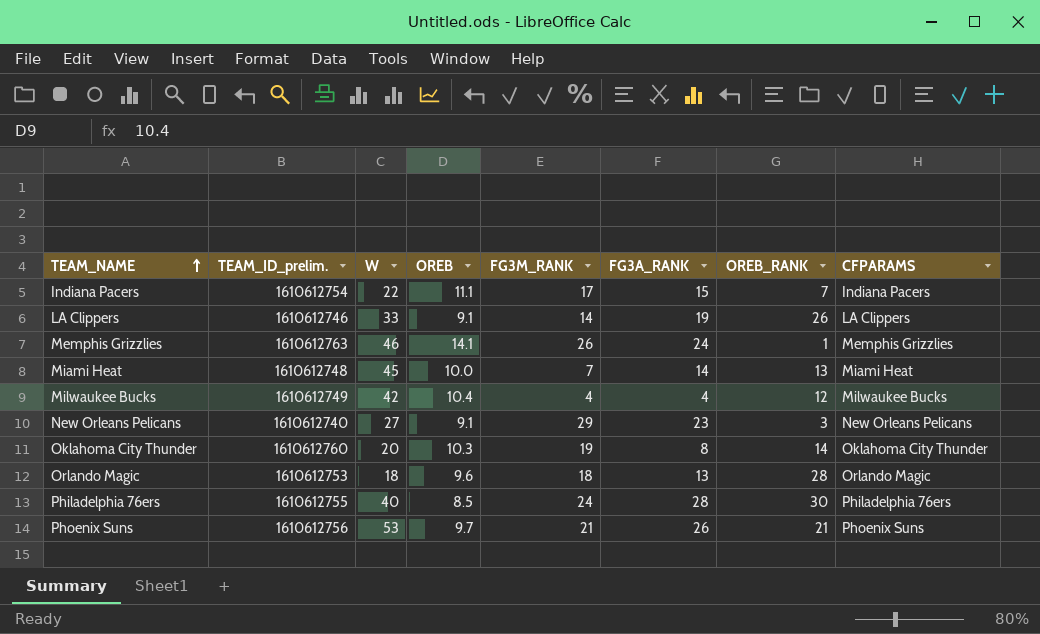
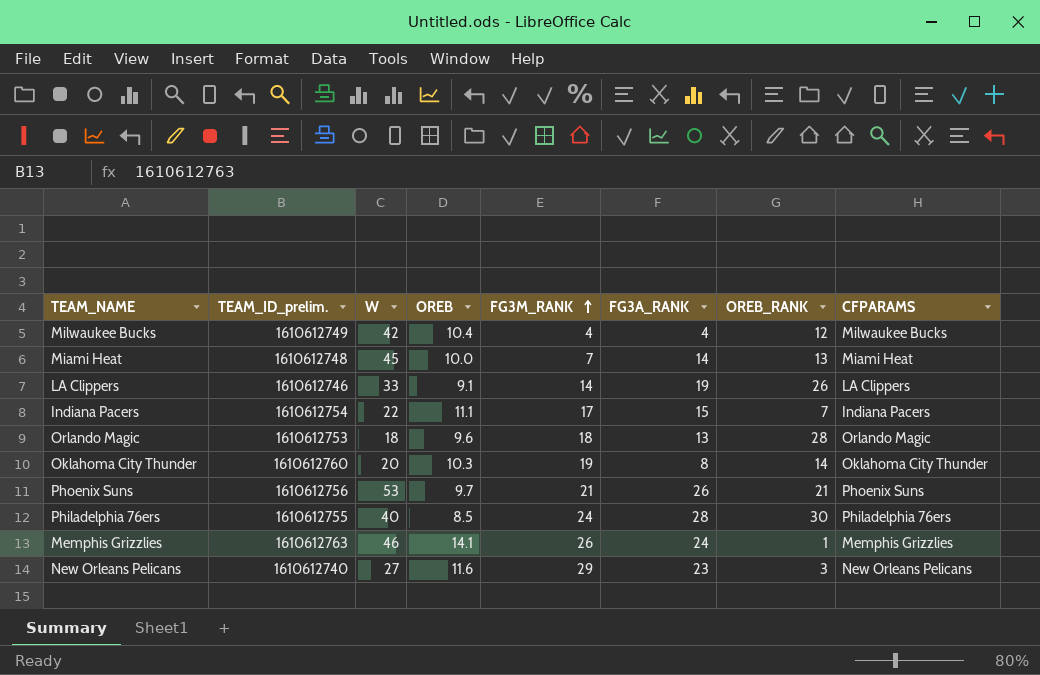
row order: TEAM_NAME ascending -> FG3M_RANK ascending
New Orleans Pelicans | OREB: 9.1 -> 11.6

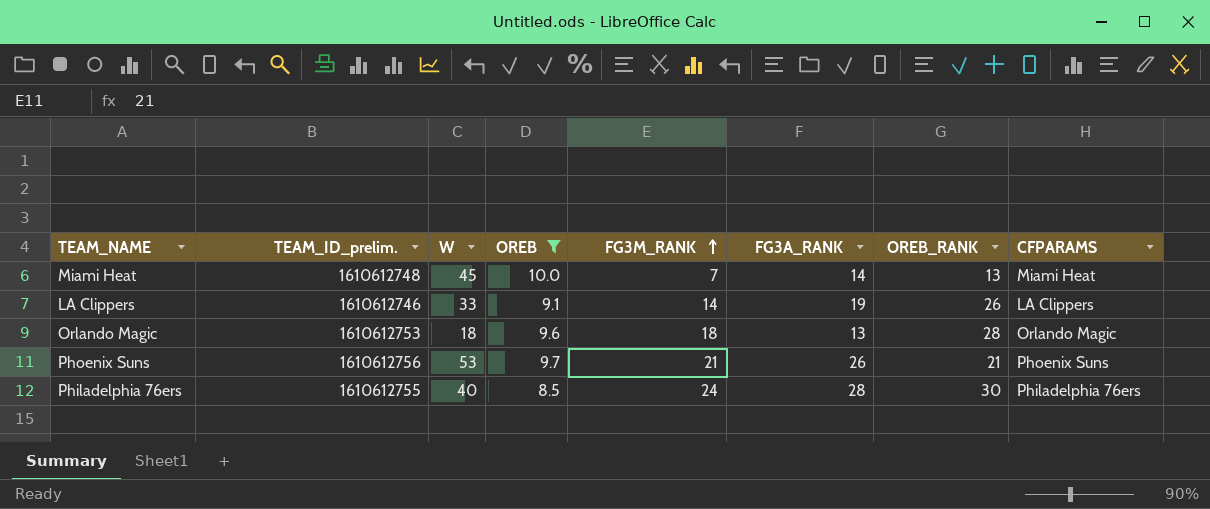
filter: none -> OREB <= 10.0

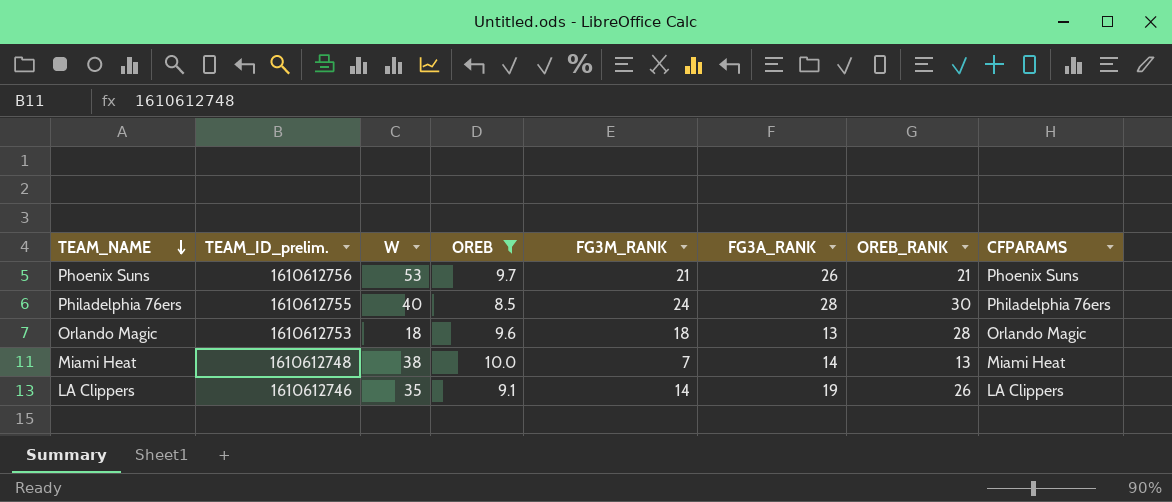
row order: FG3M_RANK ascending -> TEAM_NAME descending
Miami Heat | W: 45 -> 38
LA Clippers | W: 33 -> 35

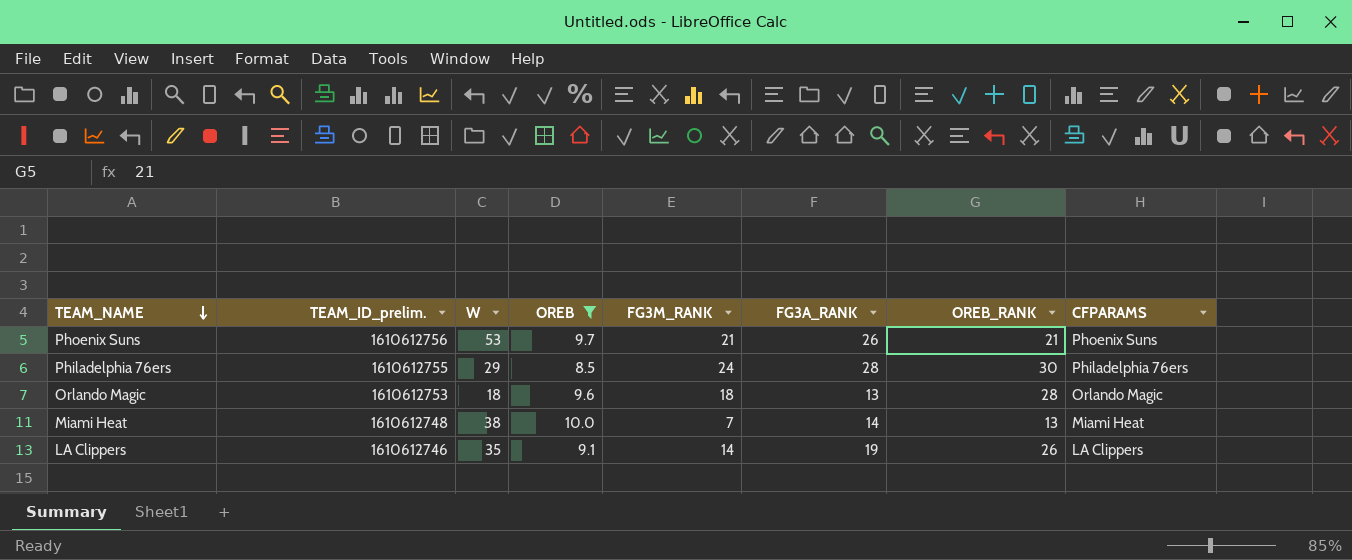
Philadelphia 76ers | W: 40 -> 29

